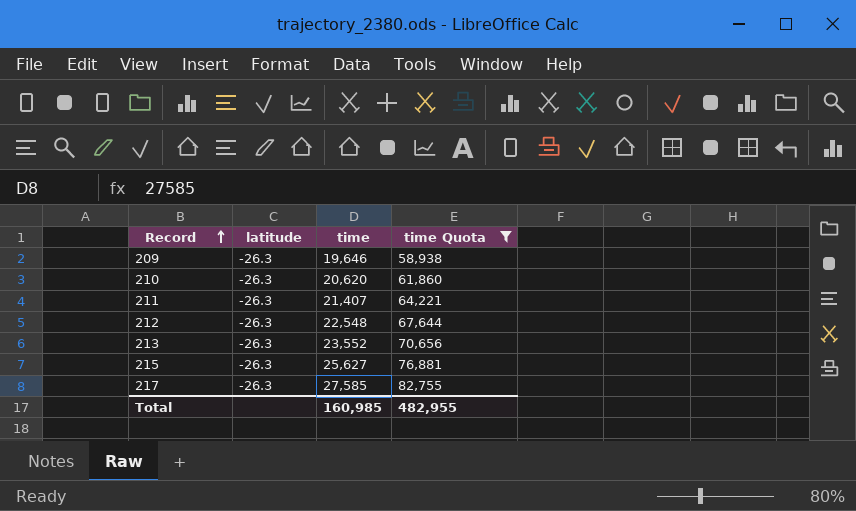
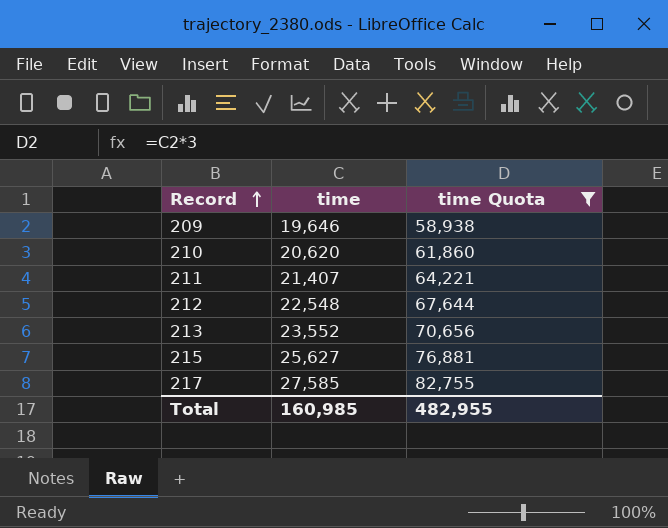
column latitude | position: 2 -> none

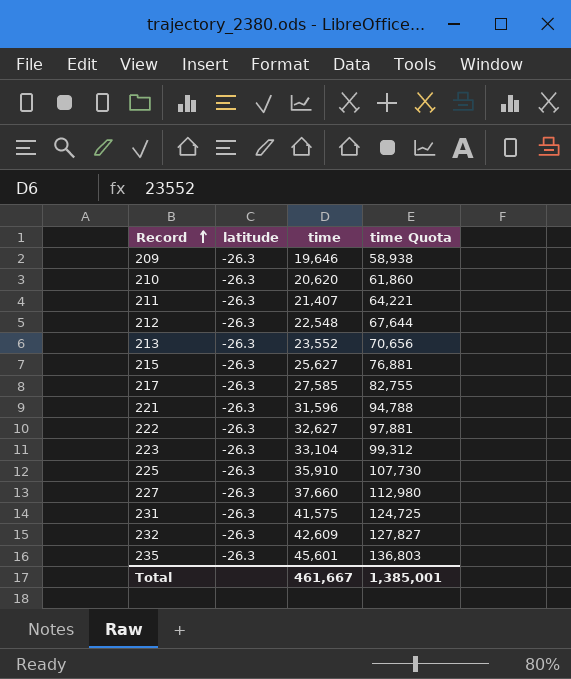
filter: time Quota <= 82,755 -> none
column latitude | position: none -> 2
Total | time: 160,985 -> 461,667
Total | time Quota: 482,955 -> 1,385,001

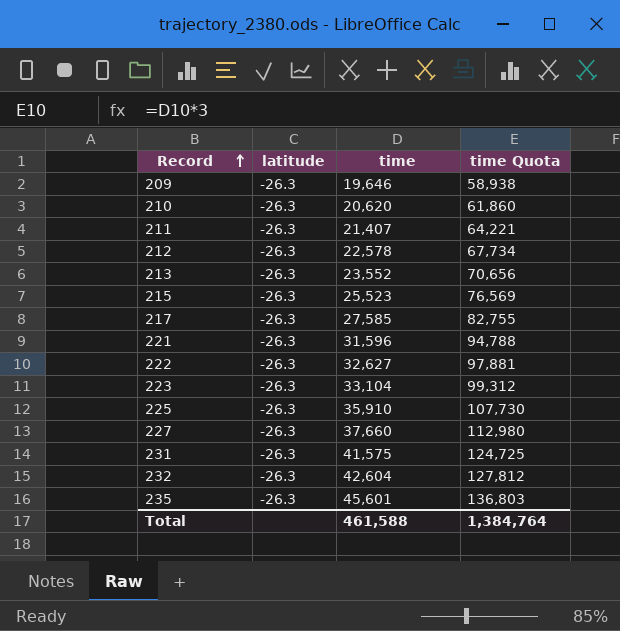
212 | time: 22,548 -> 22,578
212 | time Quota: 67,644 -> 67,734
215 | time: 25,627 -> 25,523
215 | time Quota: 76,881 -> 76,569
232 | time: 42,609 -> 42,604
232 | time Quota: 127,827 -> 127,812
Total | time: 461,667 -> 461,588
Total | time Quota: 1,385,001 -> 1,384,764

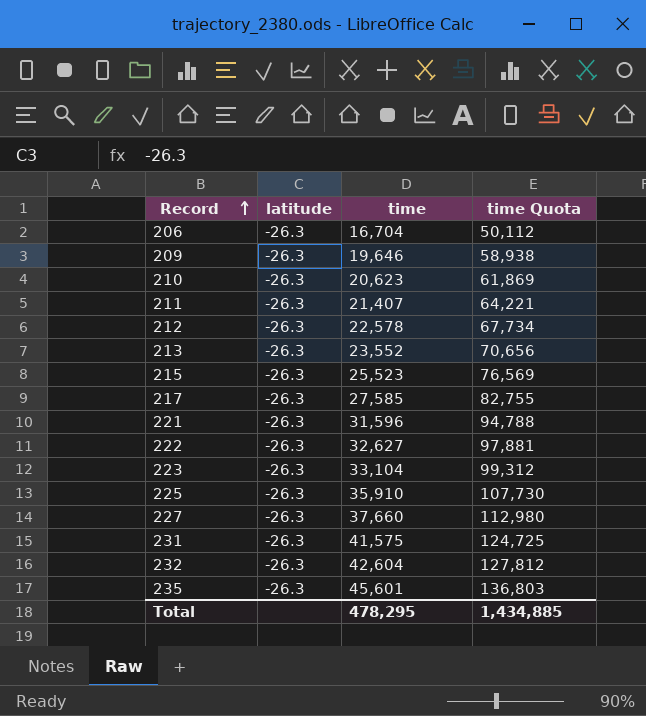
row 206: none -> -26.3 | 16,704 | 50,112
210 | time: 20,620 -> 20,623
210 | time Quota: 61,860 -> 61,869
Total | time: 461,588 -> 478,295
Total | time Quota: 1,384,764 -> 1,434,885

